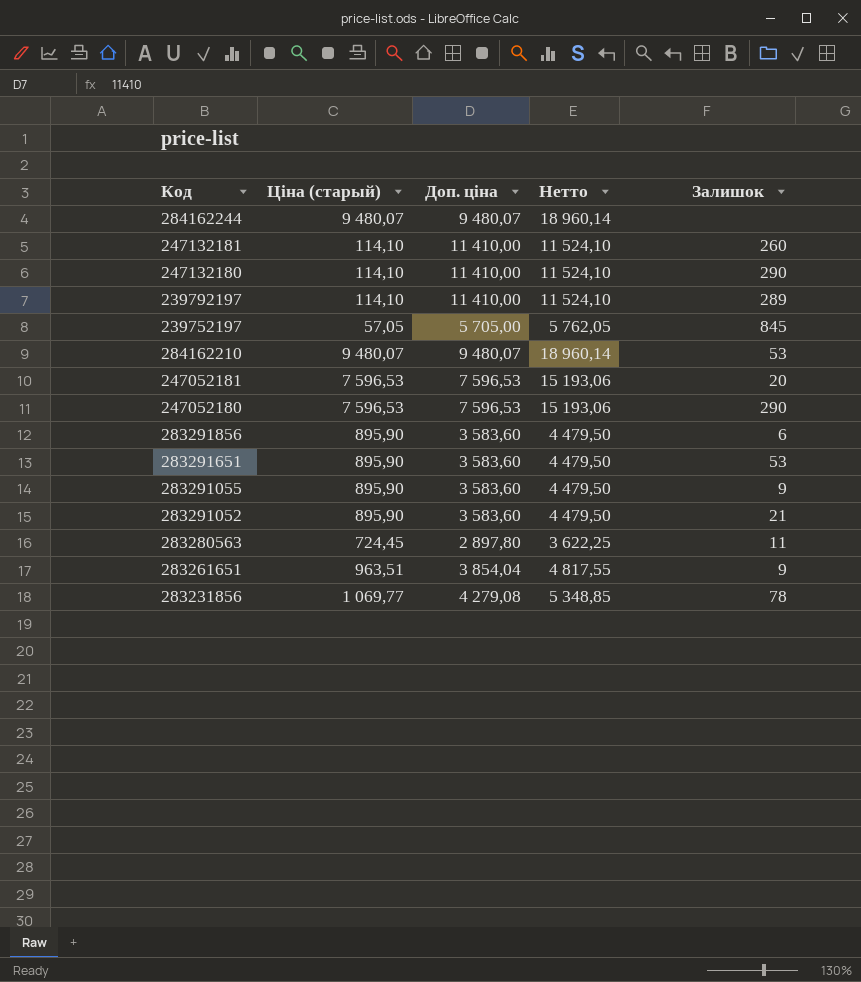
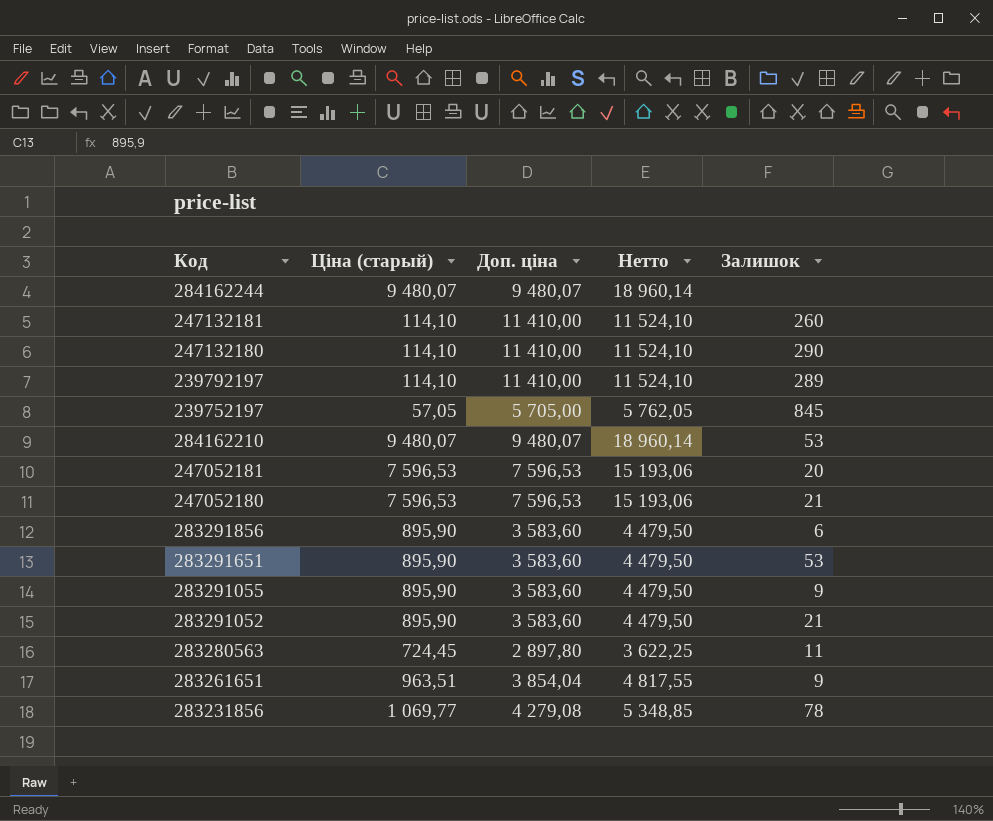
247052180 | Залишок: 290 -> 21

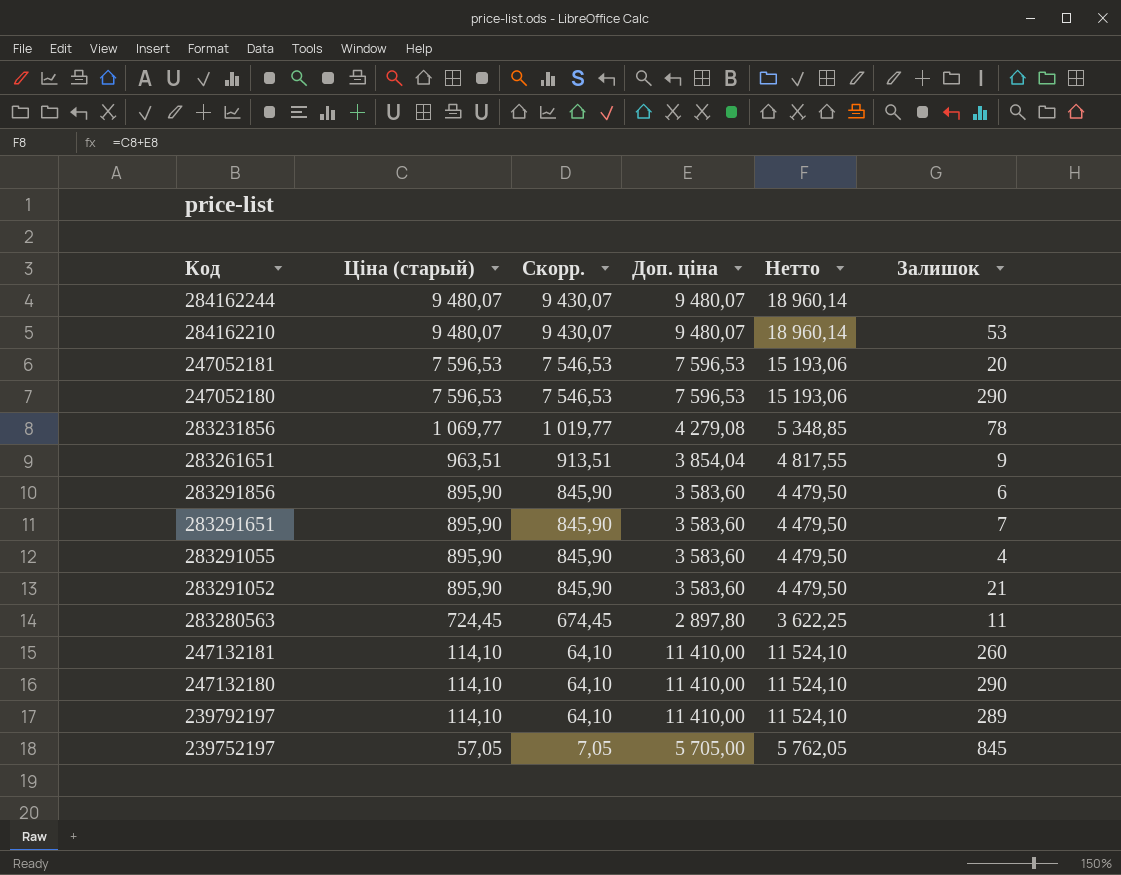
row order: none -> Ціна (старый) descending
column Скорр. | formula: none -> [Ціна (старый)] - 50
247052180 | Залишок: 21 -> 290
283291651 | Залишок: 53 -> 7
283291055 | Залишок: 9 -> 4

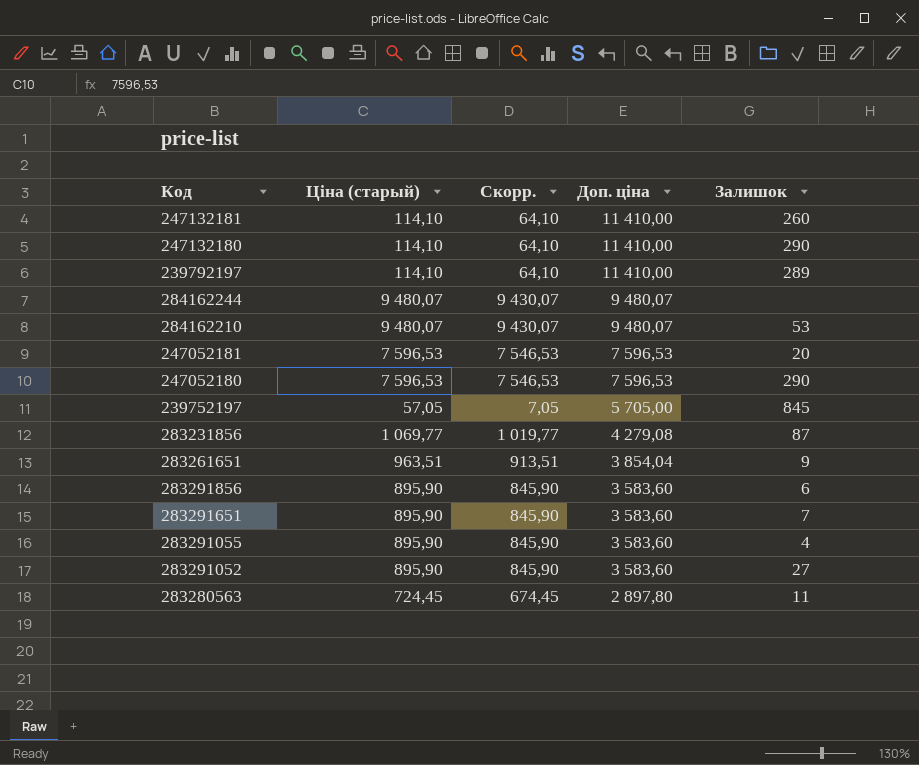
row order: Ціна (старый) descending -> Доп. ціна descending
column Нетто | formula: [Ціна (старый)] + [Доп. ціна] -> none
283231856 | Залишок: 78 -> 87
283291052 | Залишок: 21 -> 27

